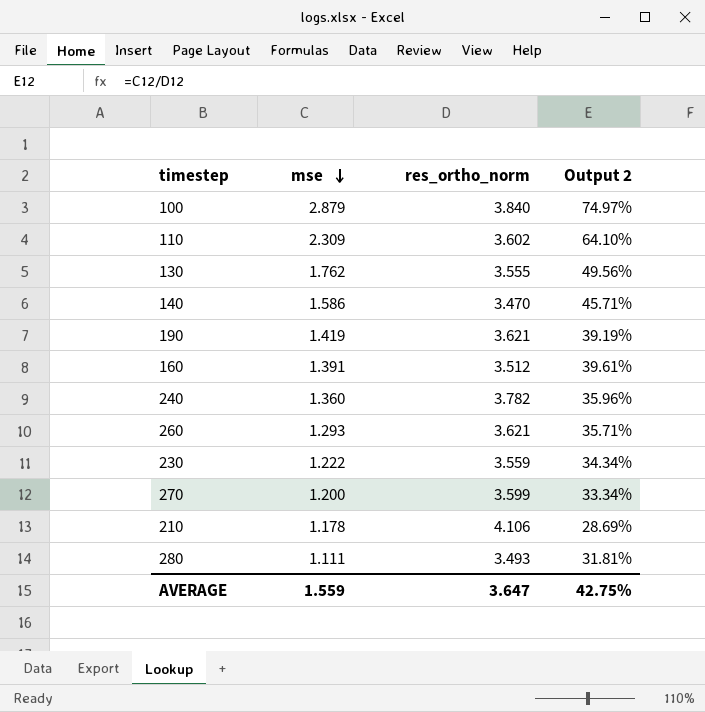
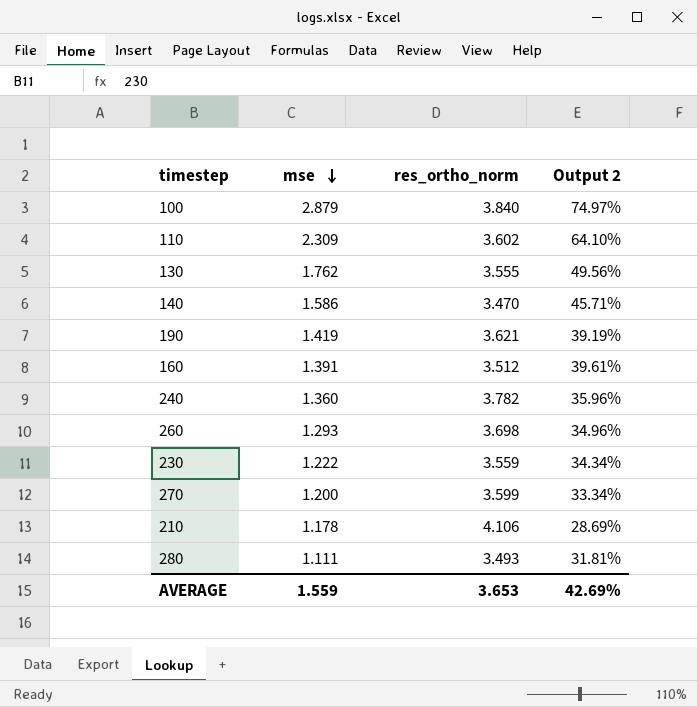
260 | res_ortho_norm: 3.621 -> 3.698
260 | Output 2: 35.71% -> 34.96%
AVERAGE | res_ortho_norm: 3.647 -> 3.653
AVERAGE | Output 2: 42.75% -> 42.69%

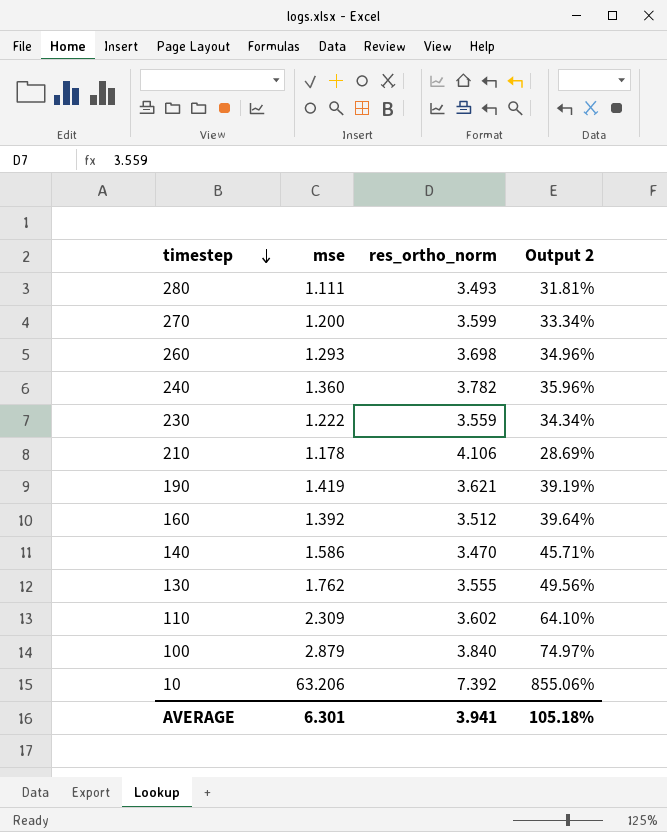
row order: mse descending -> timestep descending
160 | mse: 1.391 -> 1.392
160 | Output 2: 39.61% -> 39.64%
row 10: none -> 63.206 | 7.392 | 855.06%
AVERAGE | mse: 1.559 -> 6.301
AVERAGE | res_ortho_norm: 3.653 -> 3.941
AVERAGE | Output 2: 42.69% -> 105.18%

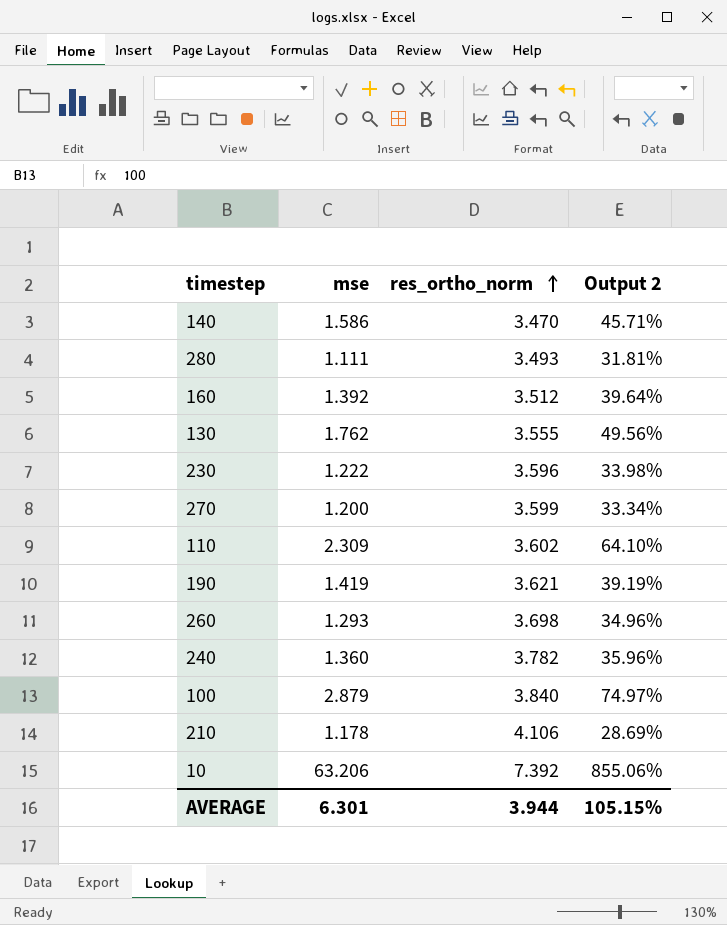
row order: timestep descending -> res_ortho_norm ascending
230 | res_ortho_norm: 3.559 -> 3.596
230 | Output 2: 34.34% -> 33.98%
AVERAGE | res_ortho_norm: 3.941 -> 3.944
AVERAGE | Output 2: 105.18% -> 105.15%

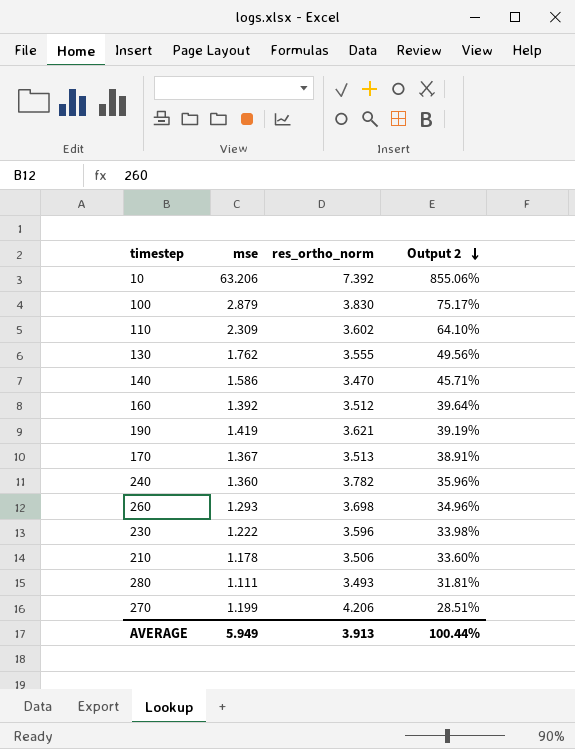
row order: res_ortho_norm ascending -> Output 2 descending
100 | res_ortho_norm: 3.840 -> 3.830
100 | Output 2: 74.97% -> 75.17%
row 170: none -> 1.367 | 3.513 | 38.91%
210 | res_ortho_norm: 4.106 -> 3.506
210 | Output 2: 28.69% -> 33.60%
270 | mse: 1.200 -> 1.199
270 | res_ortho_norm: 3.599 -> 4.206
270 | Output 2: 33.34% -> 28.51%
AVERAGE | mse: 6.301 -> 5.949
AVERAGE | res_ortho_norm: 3.944 -> 3.913
AVERAGE | Output 2: 105.15% -> 100.44%

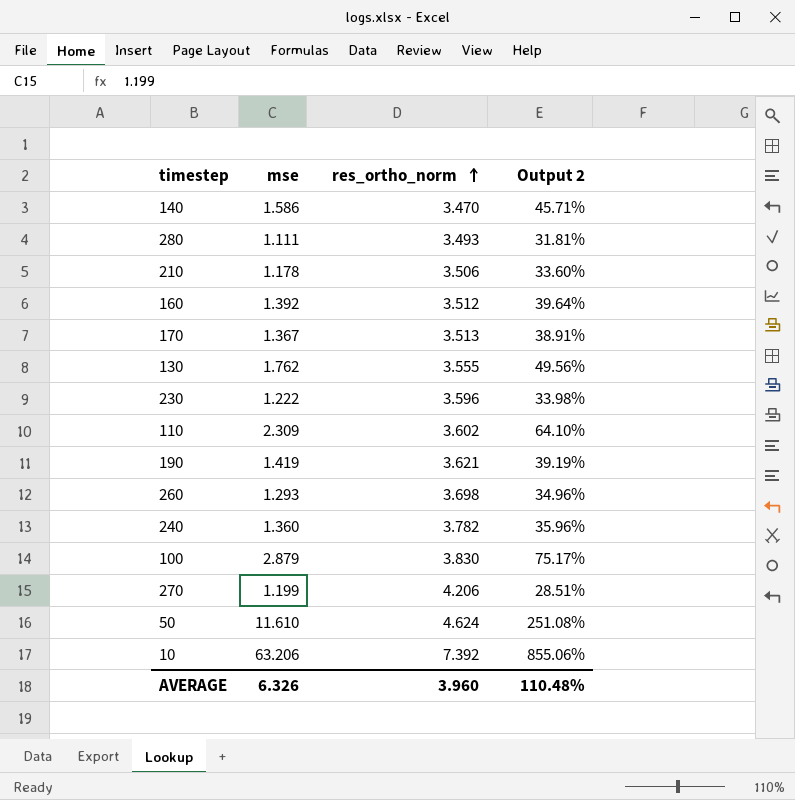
row order: Output 2 descending -> res_ortho_norm ascending
row 50: none -> 11.610 | 4.624 | 251.08%
AVERAGE | mse: 5.949 -> 6.326
AVERAGE | res_ortho_norm: 3.913 -> 3.960
AVERAGE | Output 2: 100.44% -> 110.48%

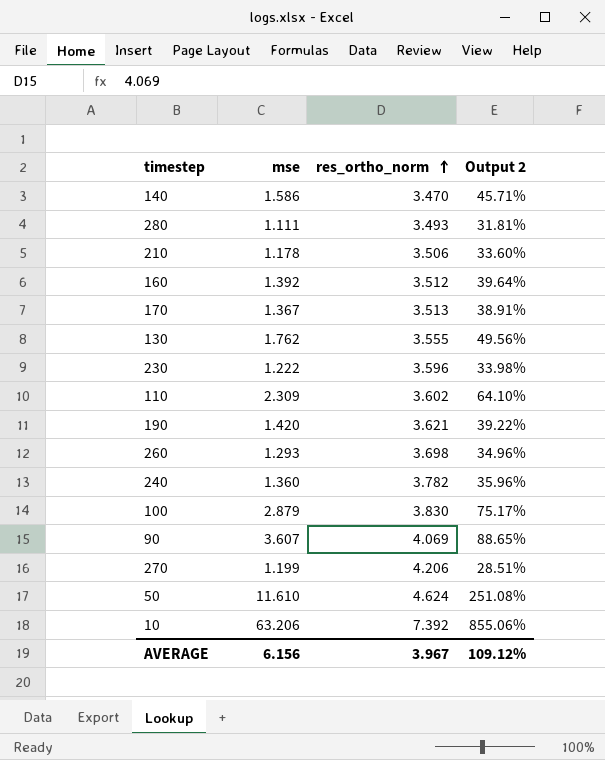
190 | mse: 1.419 -> 1.420
190 | Output 2: 39.19% -> 39.22%
row 90: none -> 3.607 | 4.069 | 88.65%
AVERAGE | mse: 6.326 -> 6.156
AVERAGE | res_ortho_norm: 3.960 -> 3.967
AVERAGE | Output 2: 110.48% -> 109.12%

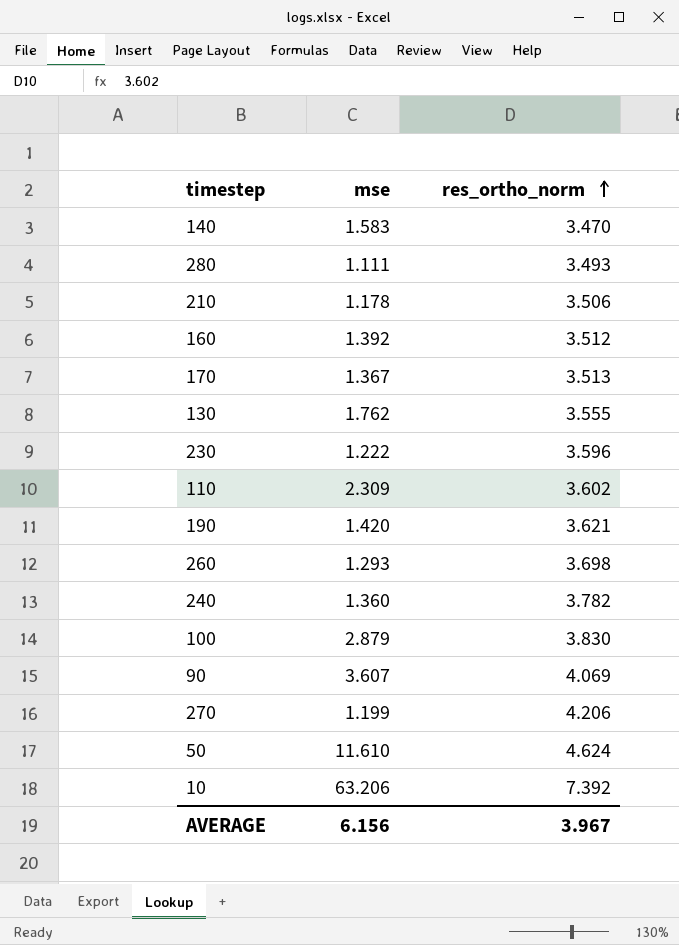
column Output 2 | formula: [mse] / [res_ortho_norm] -> none
140 | mse: 1.586 -> 1.583

